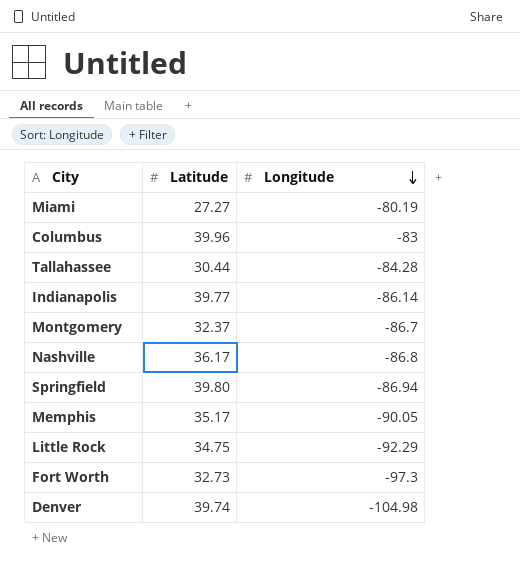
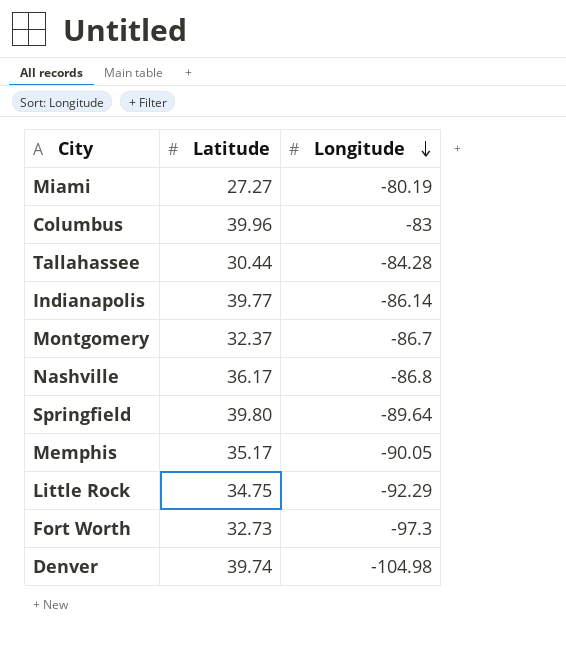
Springfield | Longitude: -86.94 -> -89.64

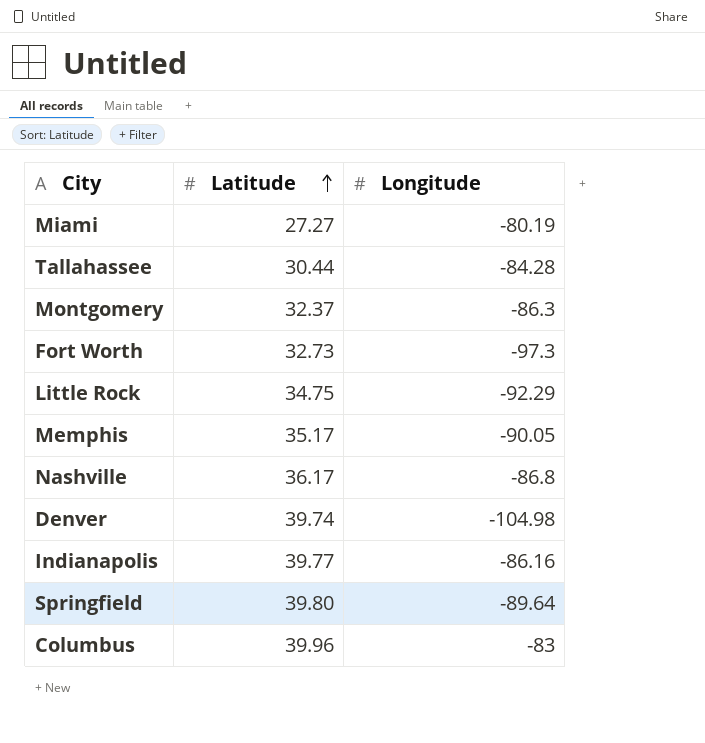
row order: Longitude descending -> Latitude ascending
Montgomery | Longitude: -86.7 -> -86.3
Indianapolis | Longitude: -86.14 -> -86.16

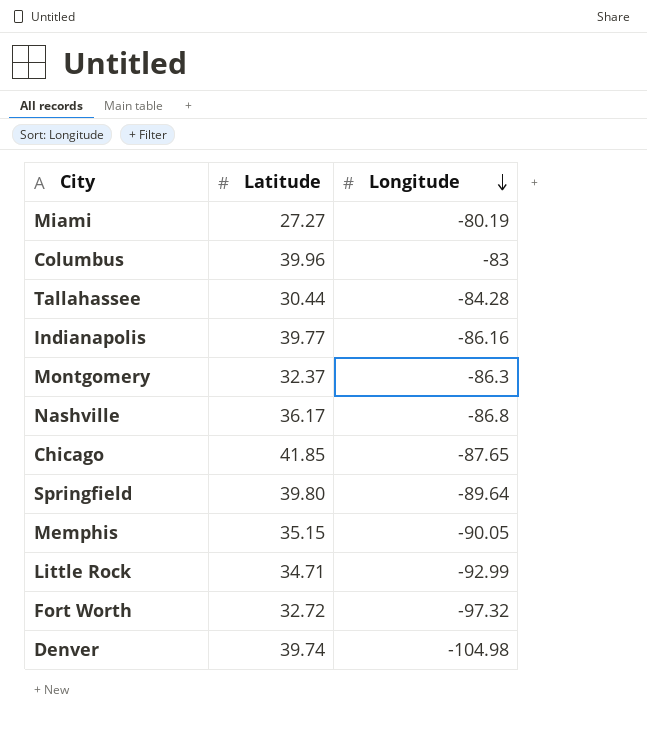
row order: Latitude ascending -> Longitude descending
row Chicago: none -> 41.85 | -87.65
Memphis | Latitude: 35.17 -> 35.15
Little Rock | Latitude: 34.75 -> 34.71
Little Rock | Longitude: -92.29 -> -92.99
Fort Worth | Latitude: 32.73 -> 32.72
Fort Worth | Longitude: -97.3 -> -97.32

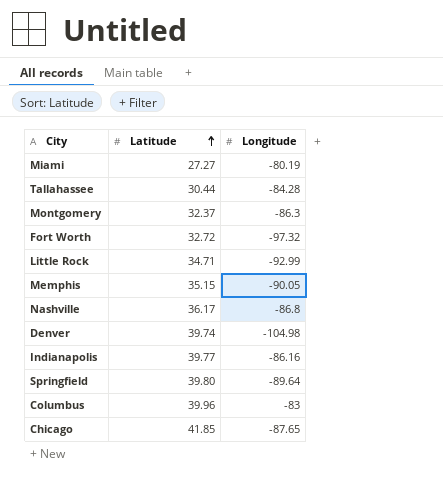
row order: Longitude descending -> Latitude ascending

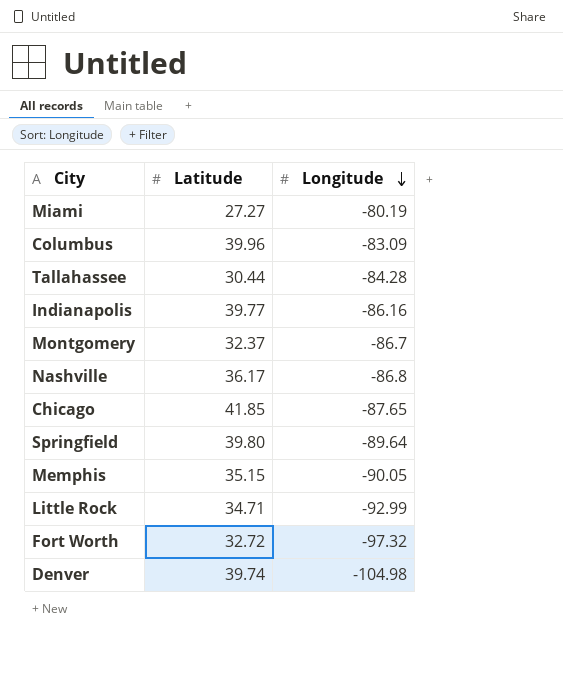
row order: Latitude ascending -> Longitude descending
Columbus | Longitude: -83 -> -83.09
Montgomery | Longitude: -86.3 -> -86.7

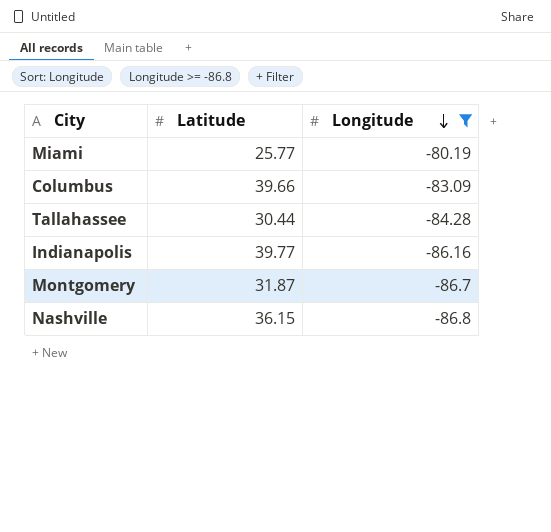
filter: none -> Longitude >= -86.8
Miami | Latitude: 27.27 -> 25.77
Columbus | Latitude: 39.96 -> 39.66
Montgomery | Latitude: 32.37 -> 31.87
Nashville | Latitude: 36.17 -> 36.15

